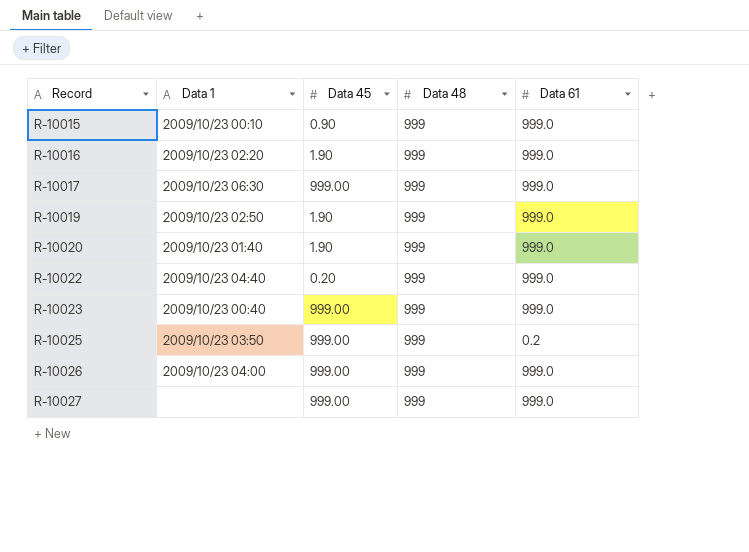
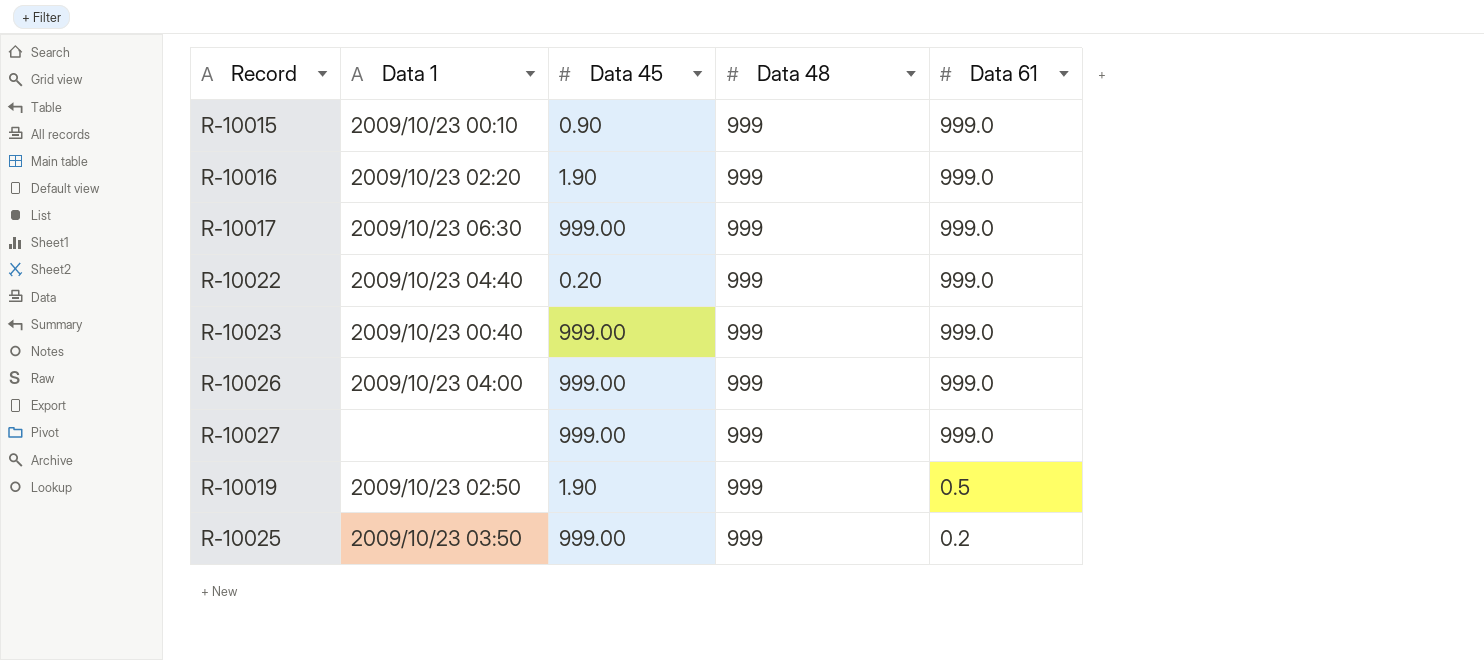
row order: Record ascending -> Data 61 descending
row R-10020: 2009/10/23 01:40 | 1.90 | 999 | 999.0 -> none
R-10019 | Data 61: 999.0 -> 0.5

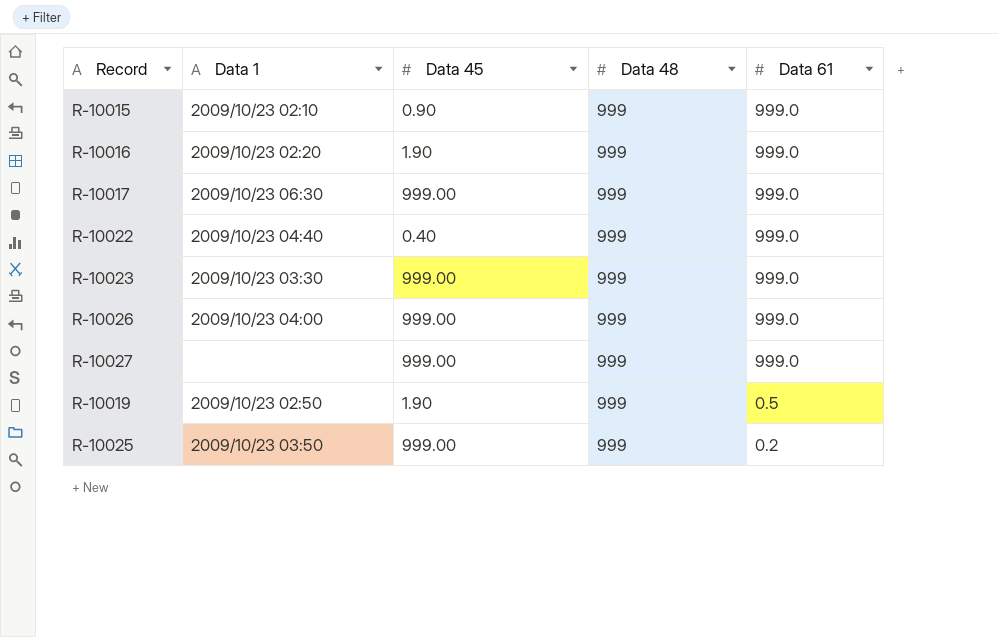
R-10015 | Data 1: 2009/10/23 00:10 -> 2009/10/23 02:10
R-10022 | Data 45: 0.20 -> 0.40
R-10023 | Data 1: 2009/10/23 00:40 -> 2009/10/23 03:30

